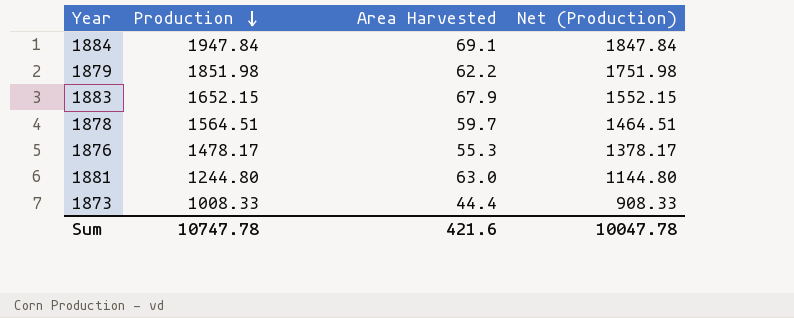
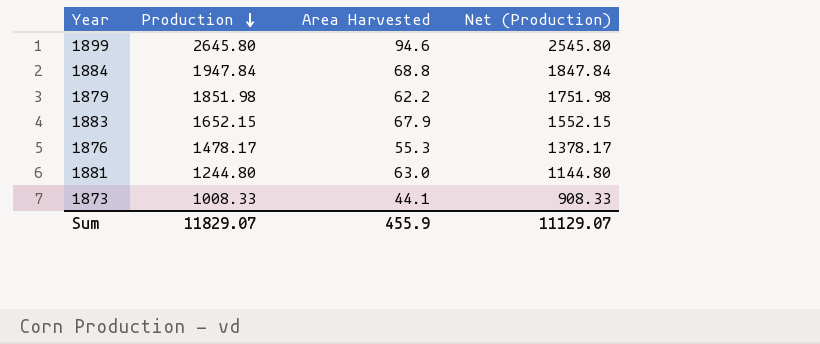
row 1878: 1564.51 | 59.7 | 1464.51 -> none
row 1899: none -> 2645.80 | 94.6 | 2545.80
1884 | Area Harvested: 69.1 -> 68.8
1873 | Area Harvested: 44.4 -> 44.1
Sum | Production: 10747.78 -> 11829.07
Sum | Area Harvested: 421.6 -> 455.9
Sum | Net (Production): 10047.78 -> 11129.07

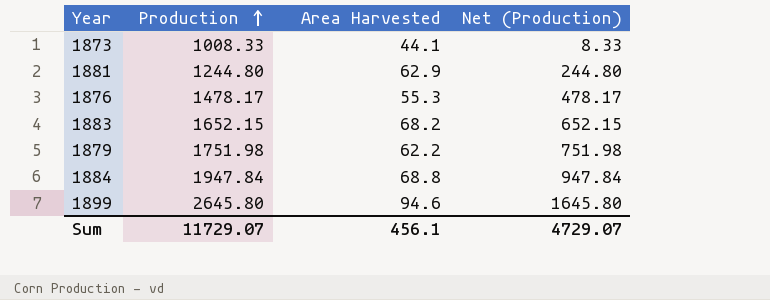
row order: Production descending -> Production ascending
column Net (Production) | formula: [Production] - 100 -> [Production] - 1000
1881 | Area Harvested: 63.0 -> 62.9
1883 | Area Harvested: 67.9 -> 68.2
1879 | Production: 1851.98 -> 1751.98
Sum | Production: 11829.07 -> 11729.07
Sum | Area Harvested: 455.9 -> 456.1
Sum | Net (Production): 11129.07 -> 4729.07

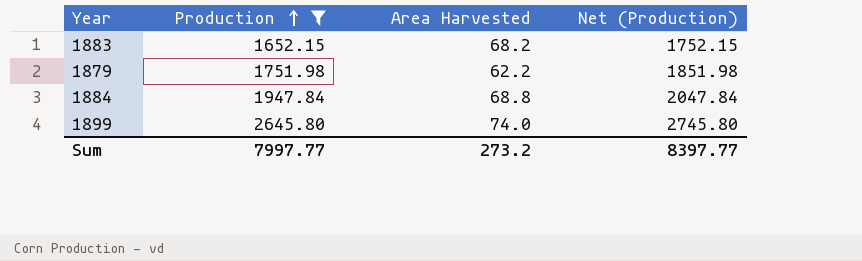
filter: none -> Production >= 1652.15
column Net (Production) | formula: [Production] - 1000 -> [Production] + 100
1899 | Area Harvested: 94.6 -> 74.0
Sum | Production: 11729.07 -> 7997.77
Sum | Area Harvested: 456.1 -> 273.2
Sum | Net (Production): 4729.07 -> 8397.77

